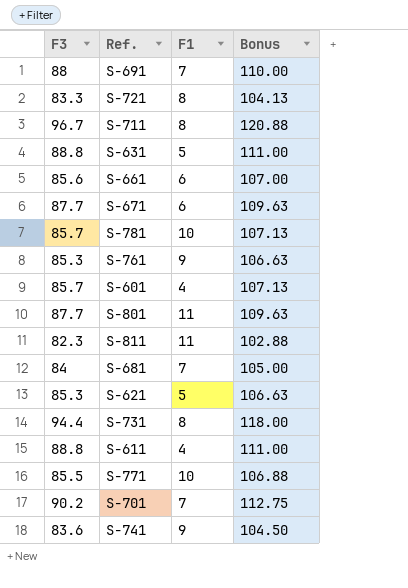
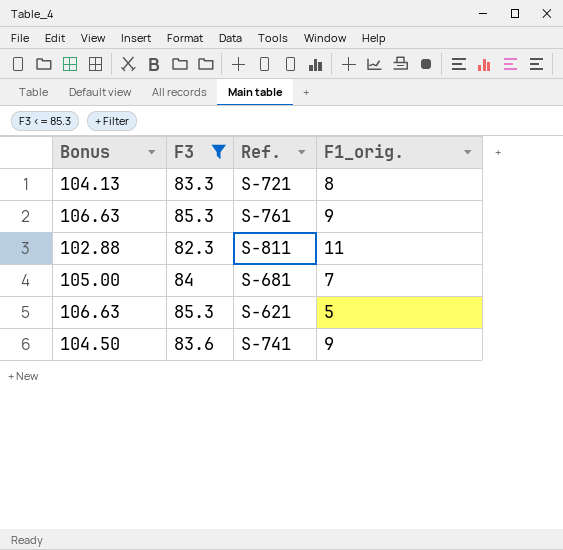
filter: none -> F3 <= 85.3
column Bonus | position: 4 -> 1
column name: F1 -> F1_orig.

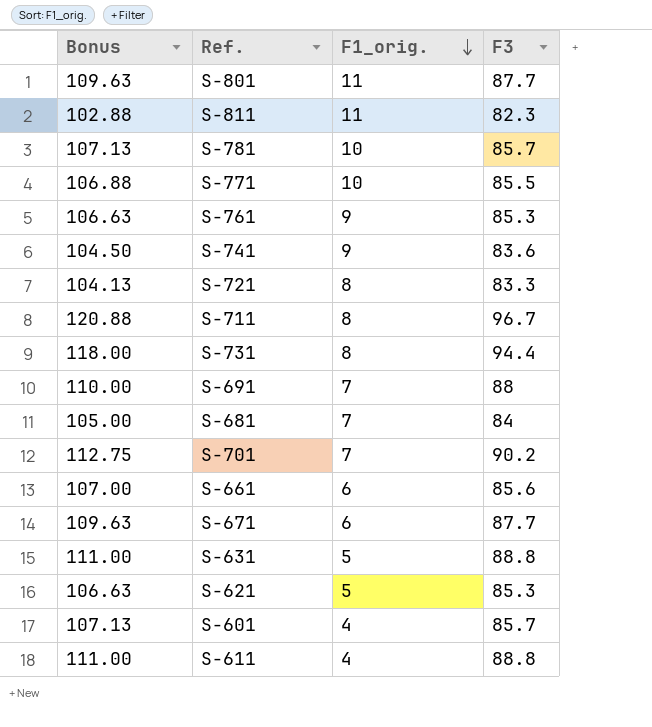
filter: F3 <= 85.3 -> none
row order: none -> F1_orig. descending
column F3 | position: 2 -> 4

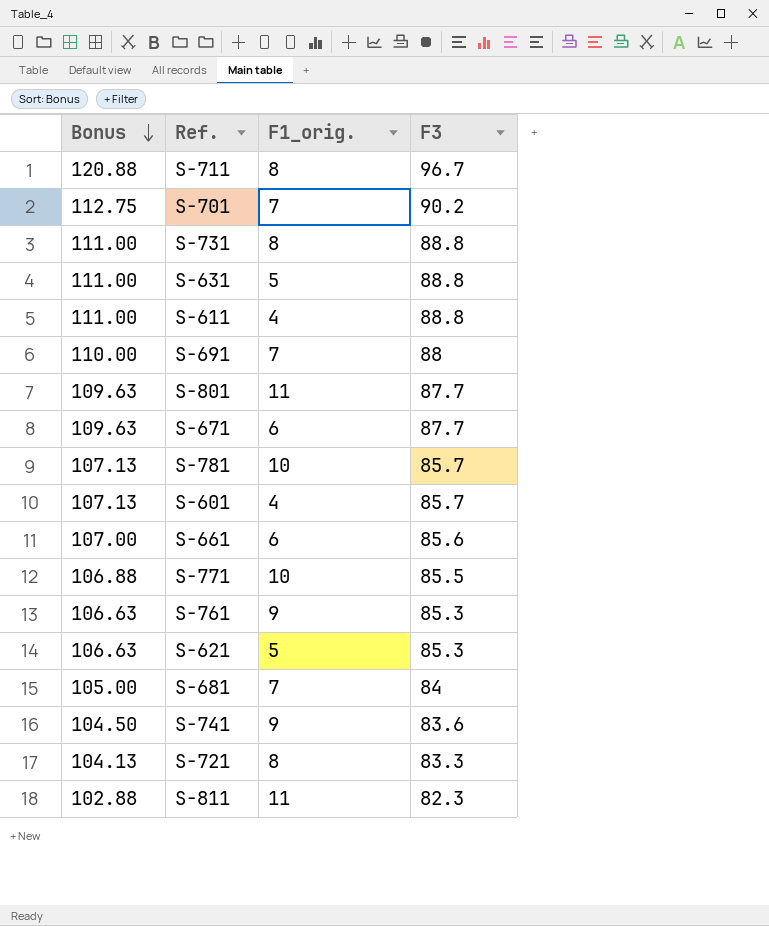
row order: F1_orig. descending -> Bonus descending
S-731 | Bonus: 118.00 -> 111.00
S-731 | F3: 94.4 -> 88.8

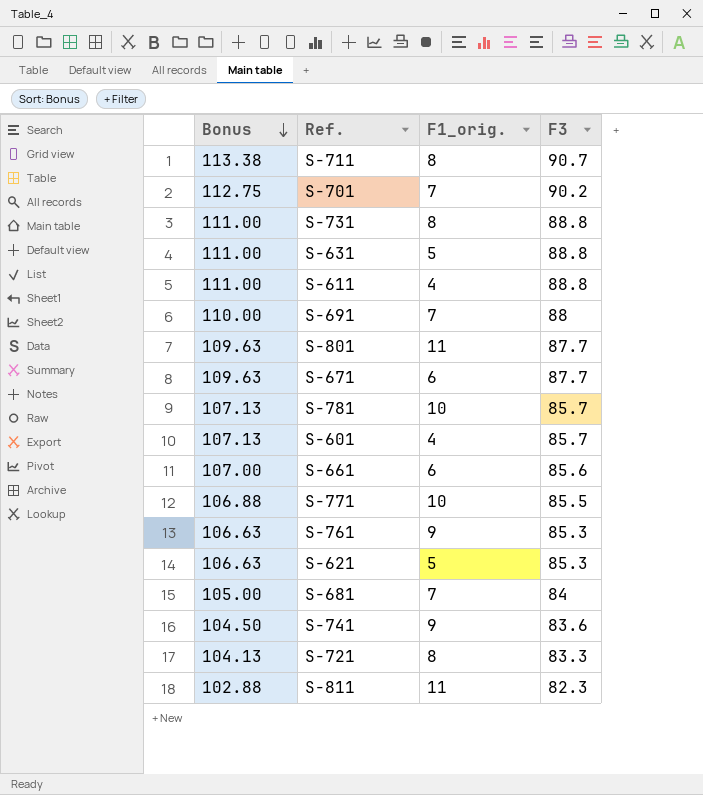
S-711 | Bonus: 120.88 -> 113.38
S-711 | F3: 96.7 -> 90.7

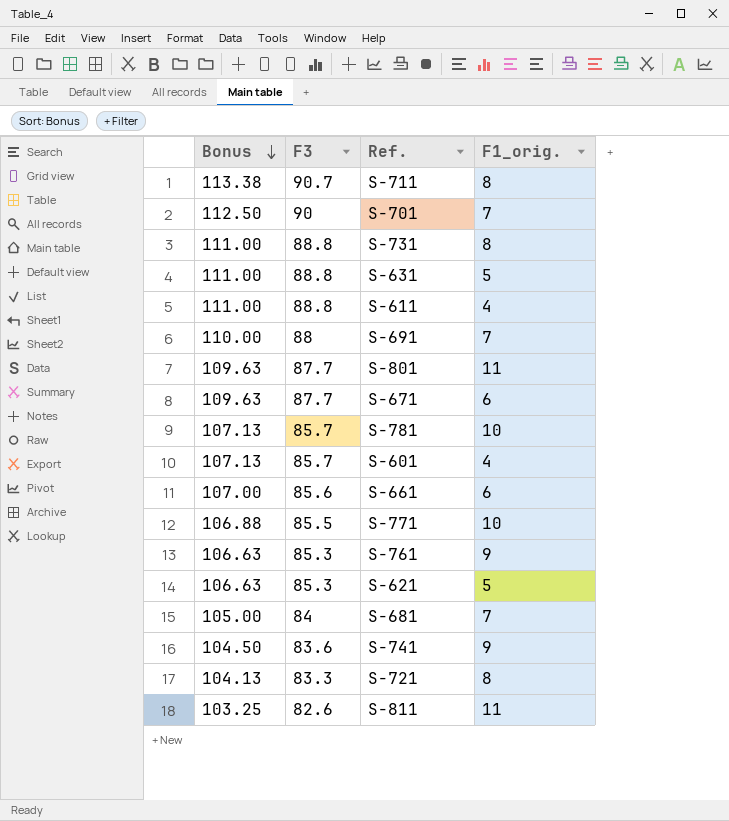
column F3 | position: 4 -> 2
S-701 | Bonus: 112.75 -> 112.50
S-701 | F3: 90.2 -> 90
S-811 | Bonus: 102.88 -> 103.25
S-811 | F3: 82.3 -> 82.6

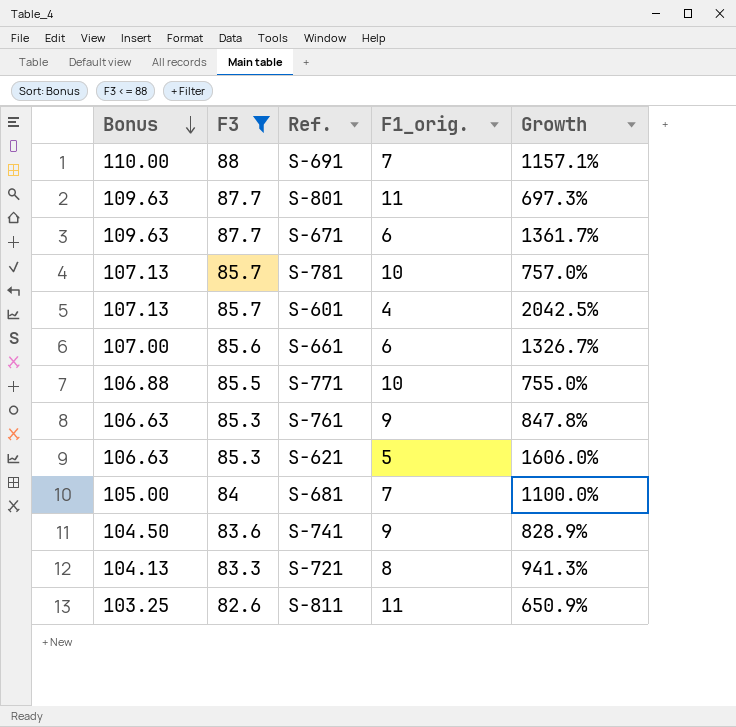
filter: none -> F3 <= 88
column Growth | formula: none -> ([F3] - [F1_orig.]) / [F1_orig.]

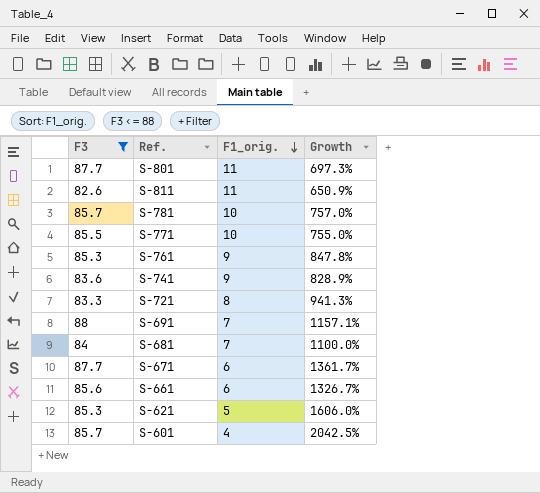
row order: Bonus descending -> F1_orig. descending
column Bonus | formula: [F3] * 1.25 -> none

